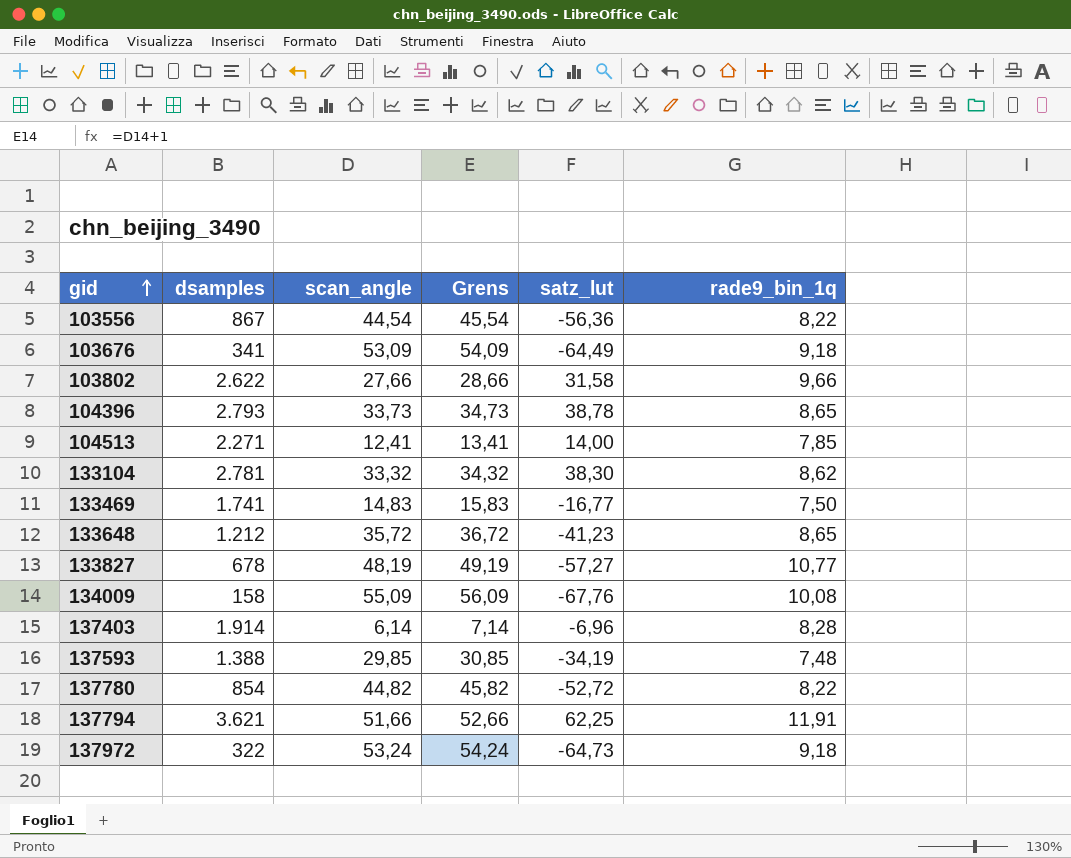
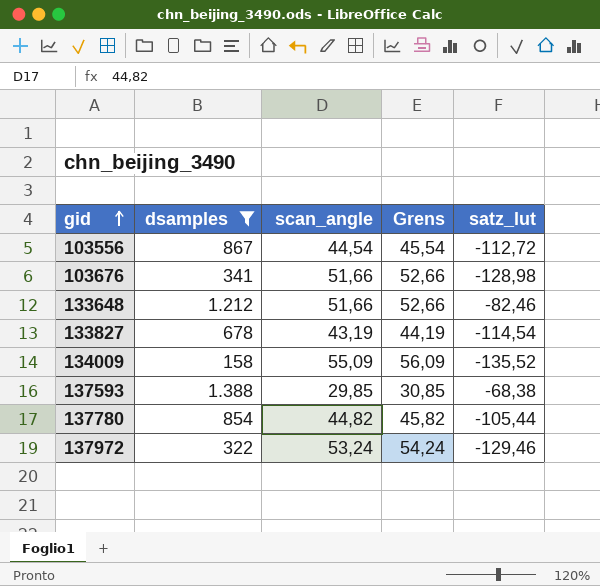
filter: none -> dsamples <= 1.388
column rade9_bin_1q | position: 6 -> none
103556 | satz_lut: -56,36 -> -112,72
103676 | scan_angle: 53,09 -> 51,66
103676 | Grens: 54,09 -> 52,66
103676 | satz_lut: -64,49 -> -128,98
133648 | scan_angle: 35,72 -> 51,66
133648 | Grens: 36,72 -> 52,66
133648 | satz_lut: -41,23 -> -82,46
133827 | scan_angle: 48,19 -> 43,19
133827 | Grens: 49,19 -> 44,19
133827 | satz_lut: -57,27 -> -114,54
134009 | satz_lut: -67,76 -> -135,52
137593 | satz_lut: -34,19 -> -68,38
137780 | satz_lut: -52,72 -> -105,44
137972 | satz_lut: -64,73 -> -129,46

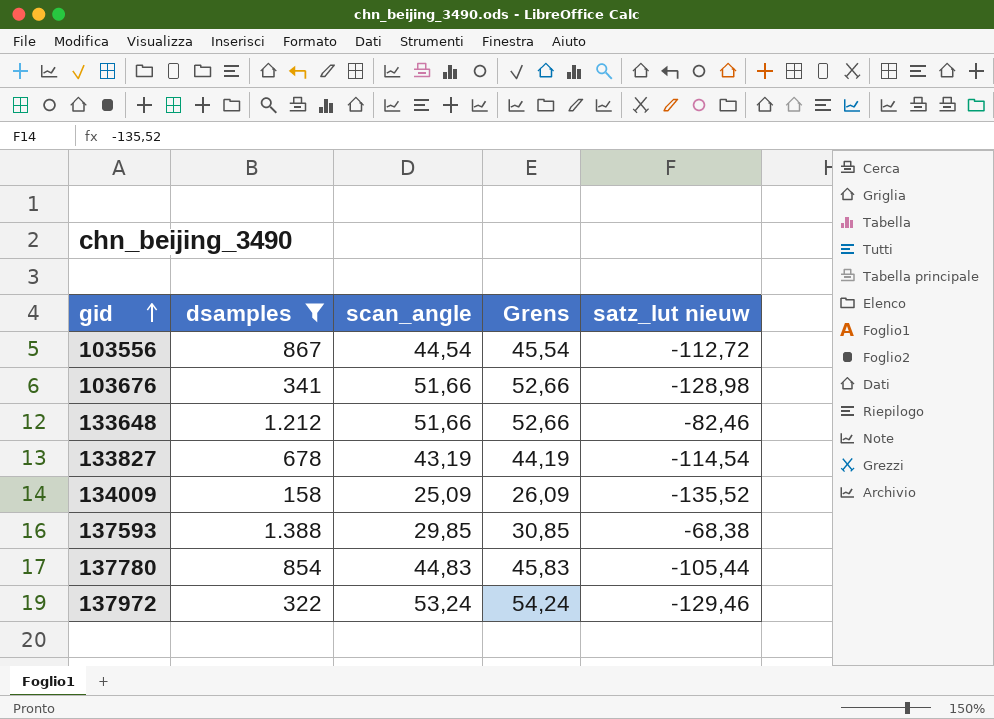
column name: satz_lut -> satz_lut nieuw
134009 | scan_angle: 55,09 -> 25,09
134009 | Grens: 56,09 -> 26,09
137780 | scan_angle: 44,82 -> 44,83
137780 | Grens: 45,82 -> 45,83

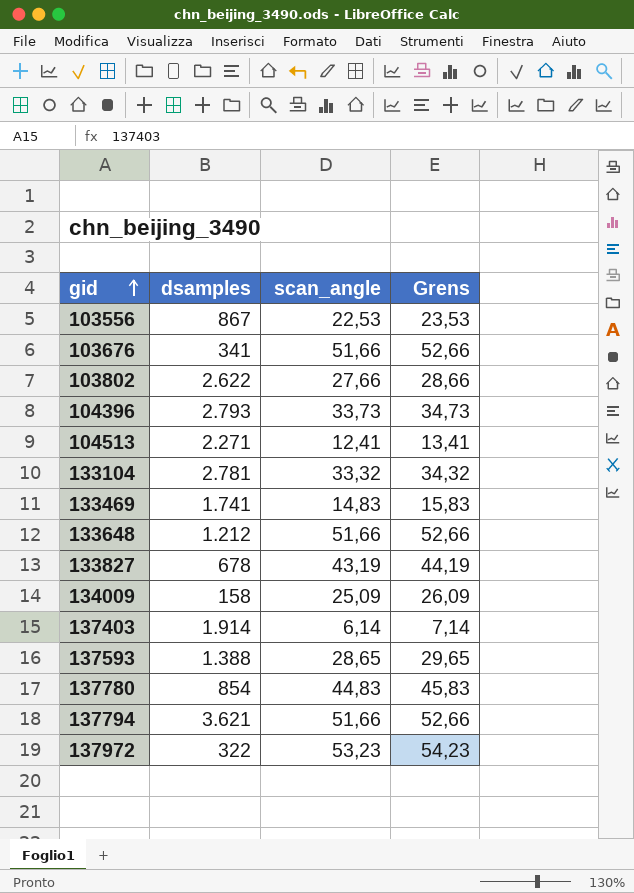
filter: dsamples <= 1.388 -> none
column satz_lut nieuw | position: 5 -> none
103556 | scan_angle: 44,54 -> 22,53
103556 | Grens: 45,54 -> 23,53
137593 | scan_angle: 29,85 -> 28,65
137593 | Grens: 30,85 -> 29,65
137972 | scan_angle: 53,24 -> 53,23
137972 | Grens: 54,24 -> 54,23

